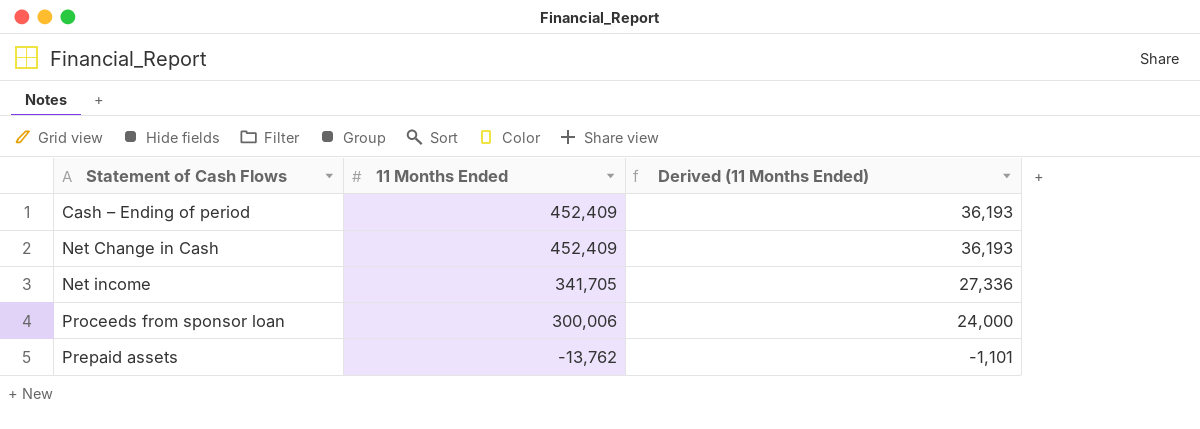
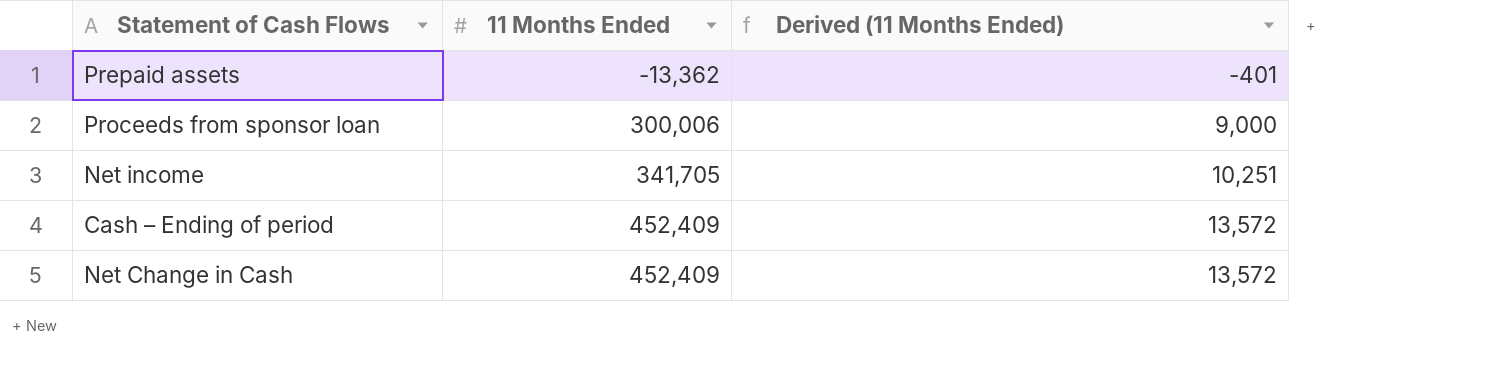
row order: 11 Months Ended descending -> 11 Months Ended ascending
column Derived (11 Months Ended) | formula: [11 Months Ended] * 0.08 -> [11 Months Ended] * 0.03
Prepaid assets | 11 Months Ended: -13,762 -> -13,362

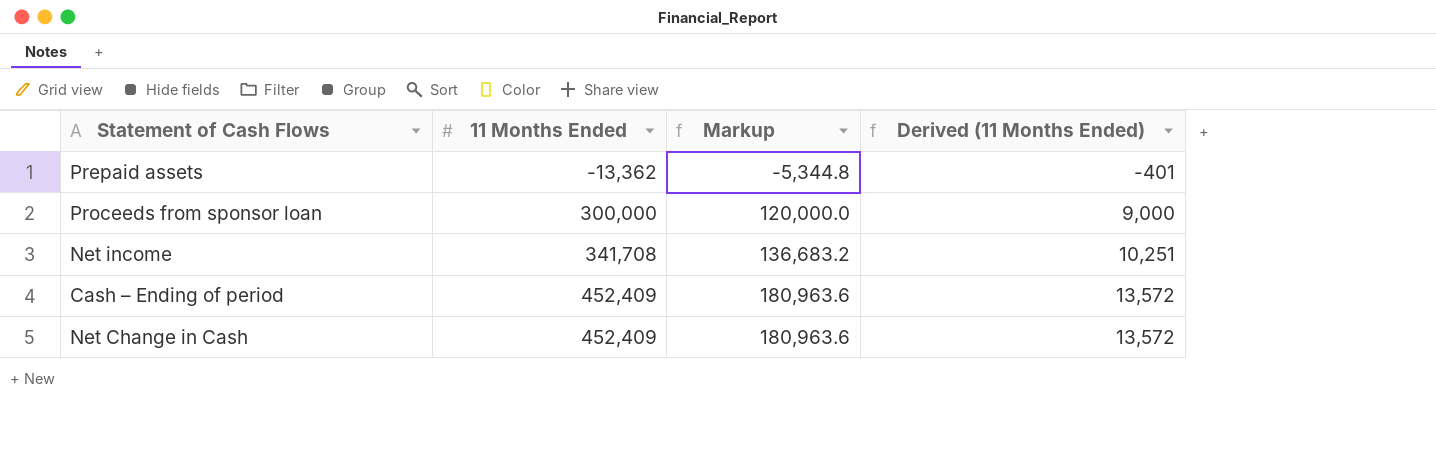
column Markup | formula: none -> [11 Months Ended] * 0.4
Proceeds from sponsor loan | 11 Months Ended: 300,006 -> 300,000
Net income | 11 Months Ended: 341,705 -> 341,708

